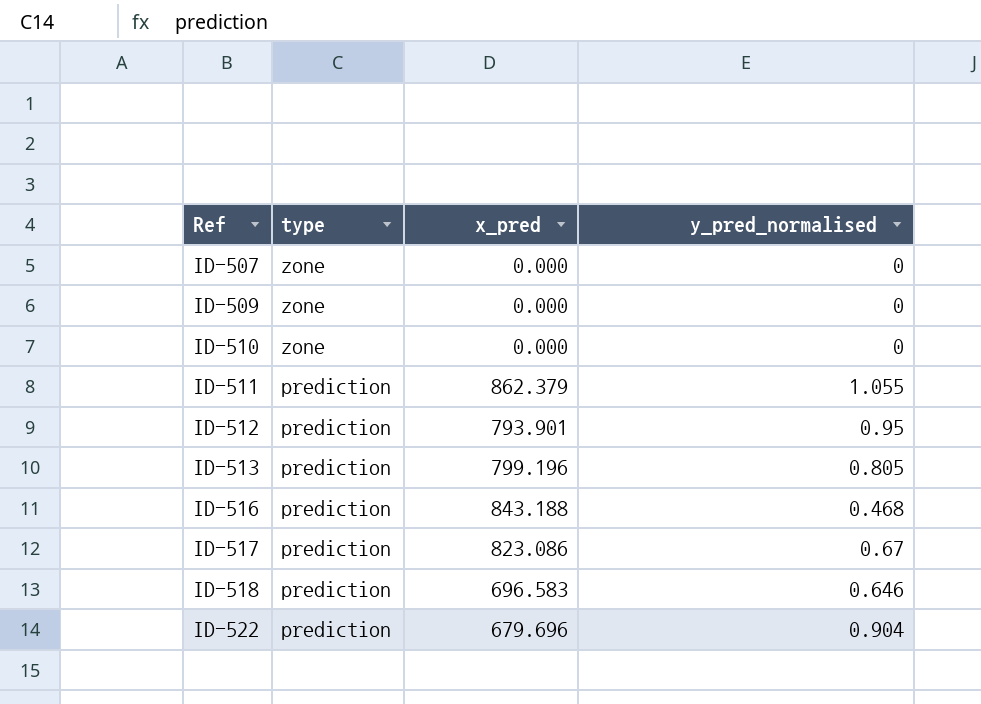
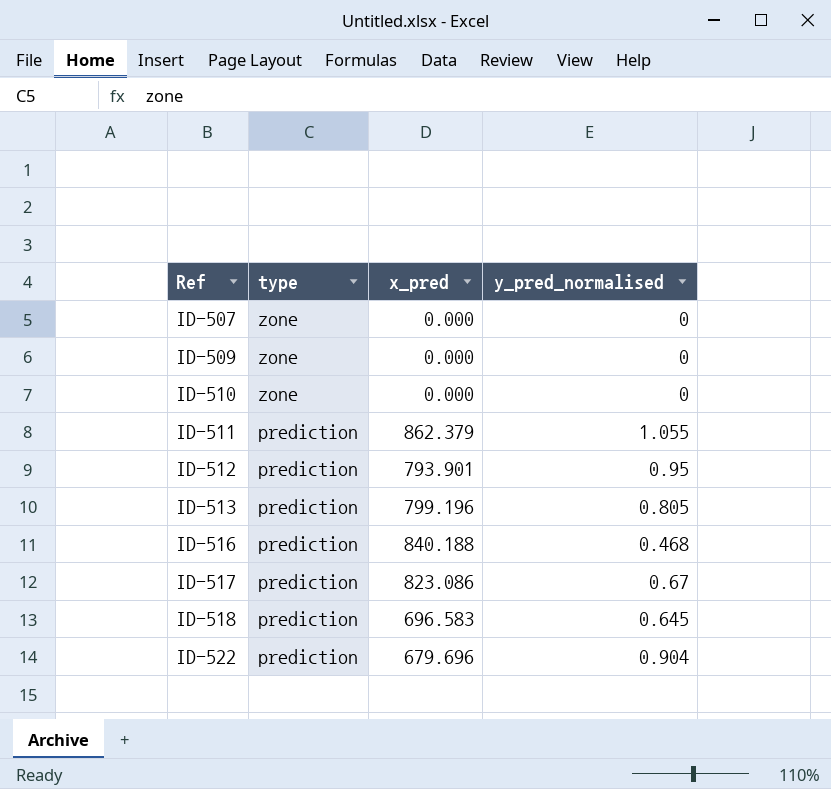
ID-516 | x_pred: 843.188 -> 840.188
ID-518 | y_pred_normalised: 0.646 -> 0.645

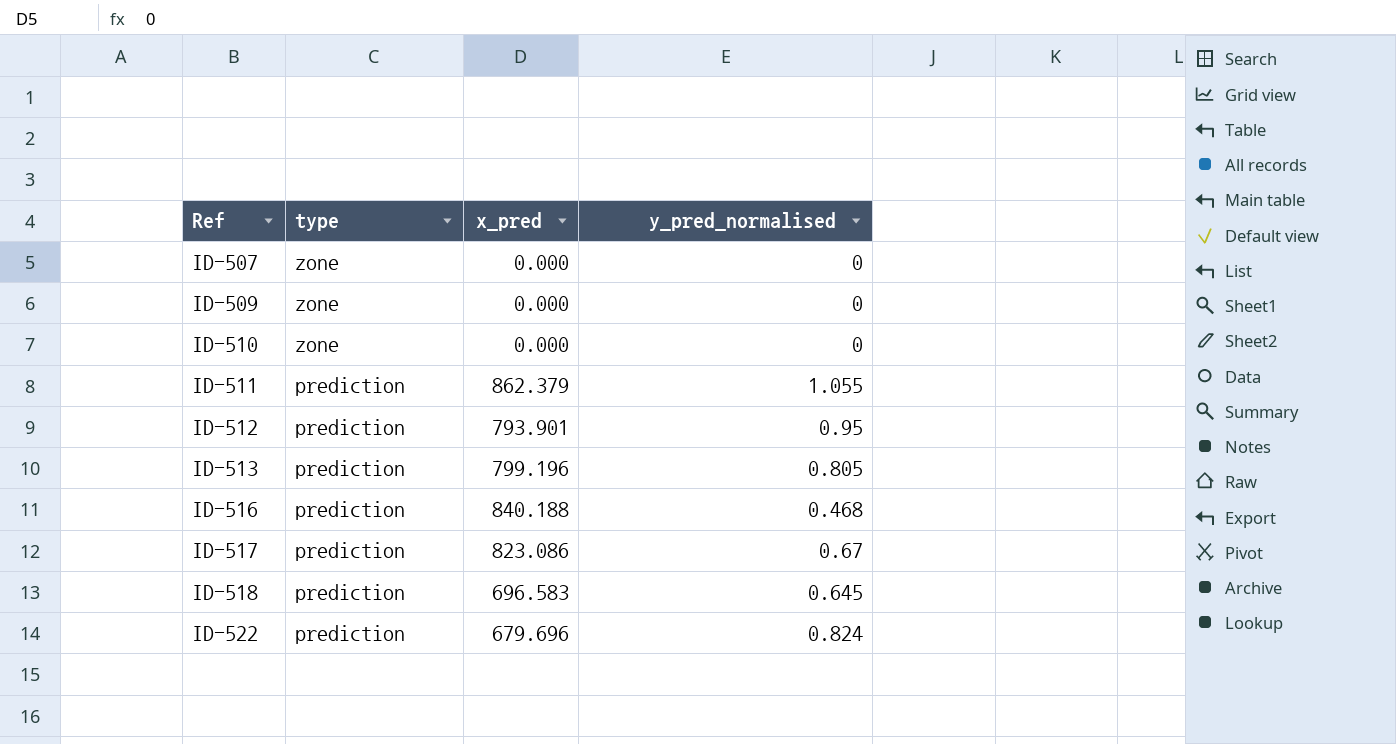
ID-522 | y_pred_normalised: 0.904 -> 0.824

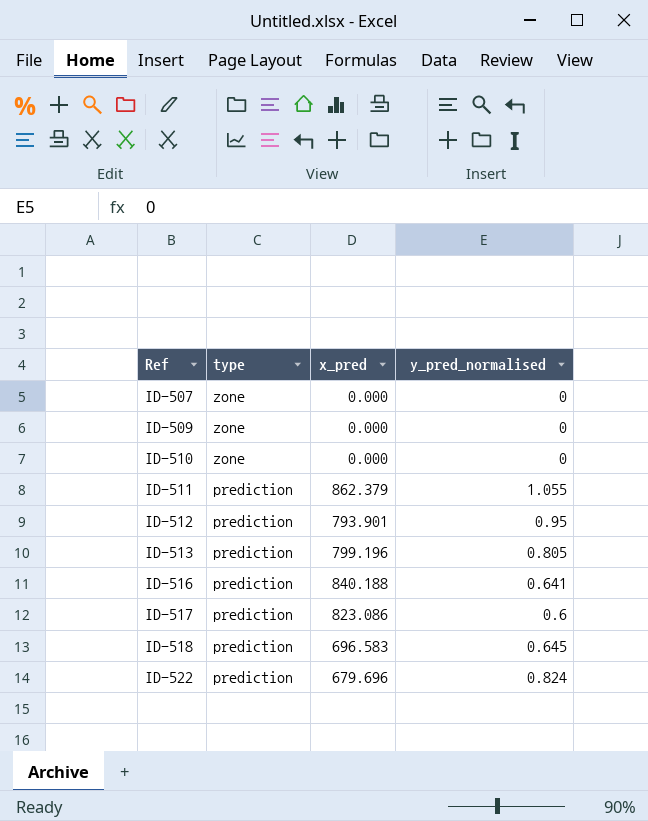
ID-516 | y_pred_normalised: 0.468 -> 0.641
ID-517 | y_pred_normalised: 0.67 -> 0.6

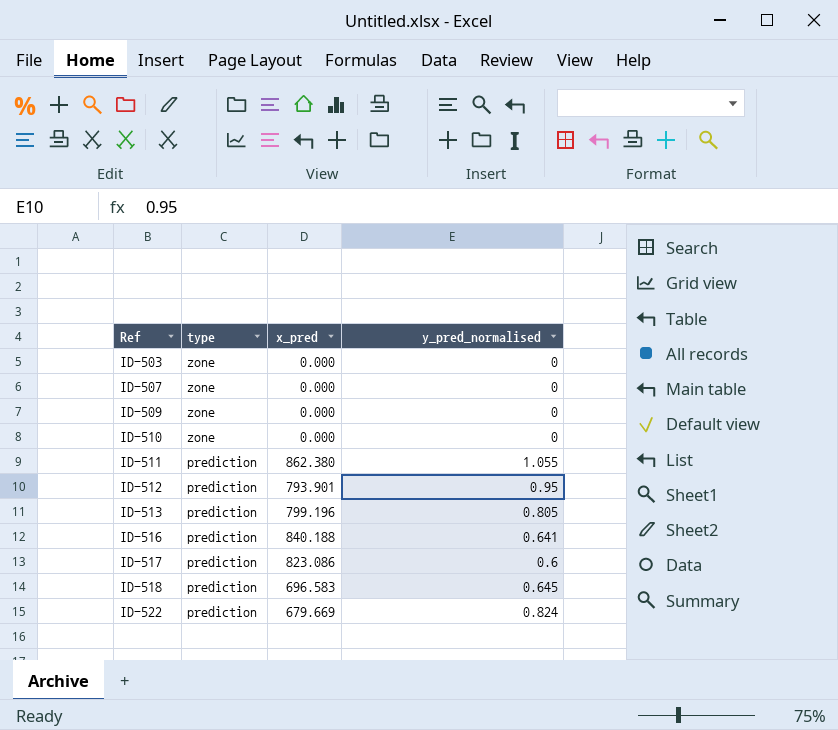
row ID-503: none -> zone | 0.000 | 0
ID-511 | x_pred: 862.379 -> 862.380
ID-522 | x_pred: 679.696 -> 679.669

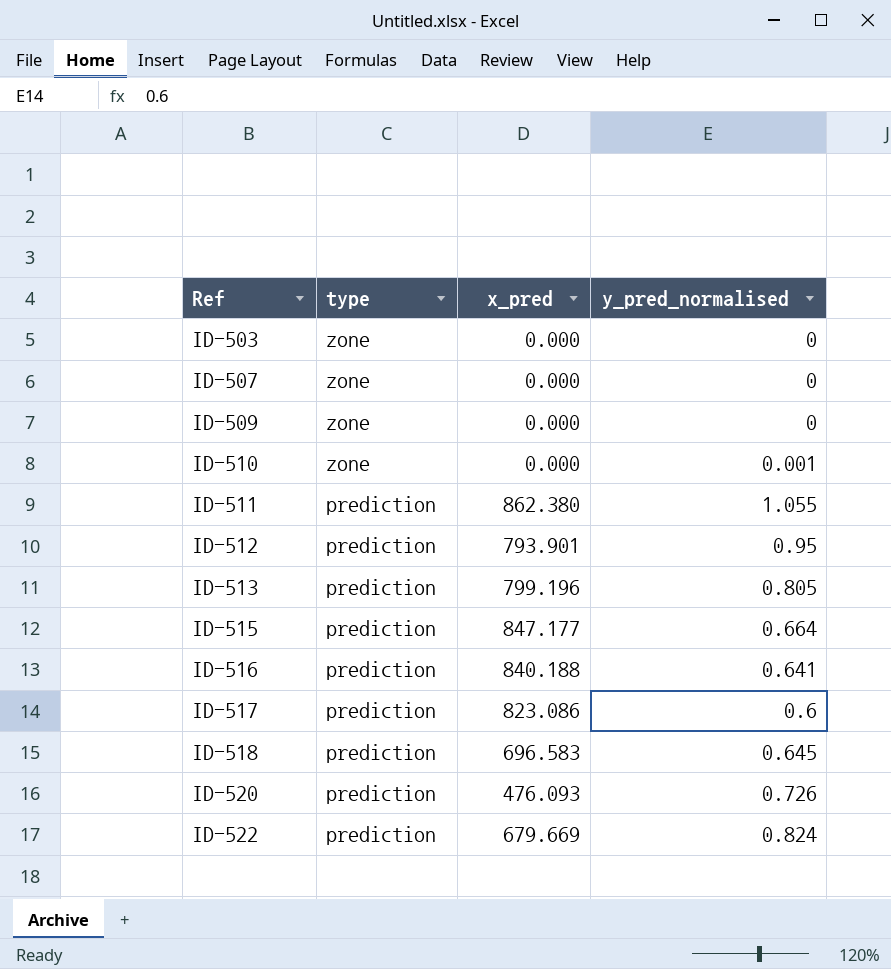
ID-510 | y_pred_normalised: 0 -> 0.001
row ID-515: none -> prediction | 847.177 | 0.664
row ID-520: none -> prediction | 476.093 | 0.726

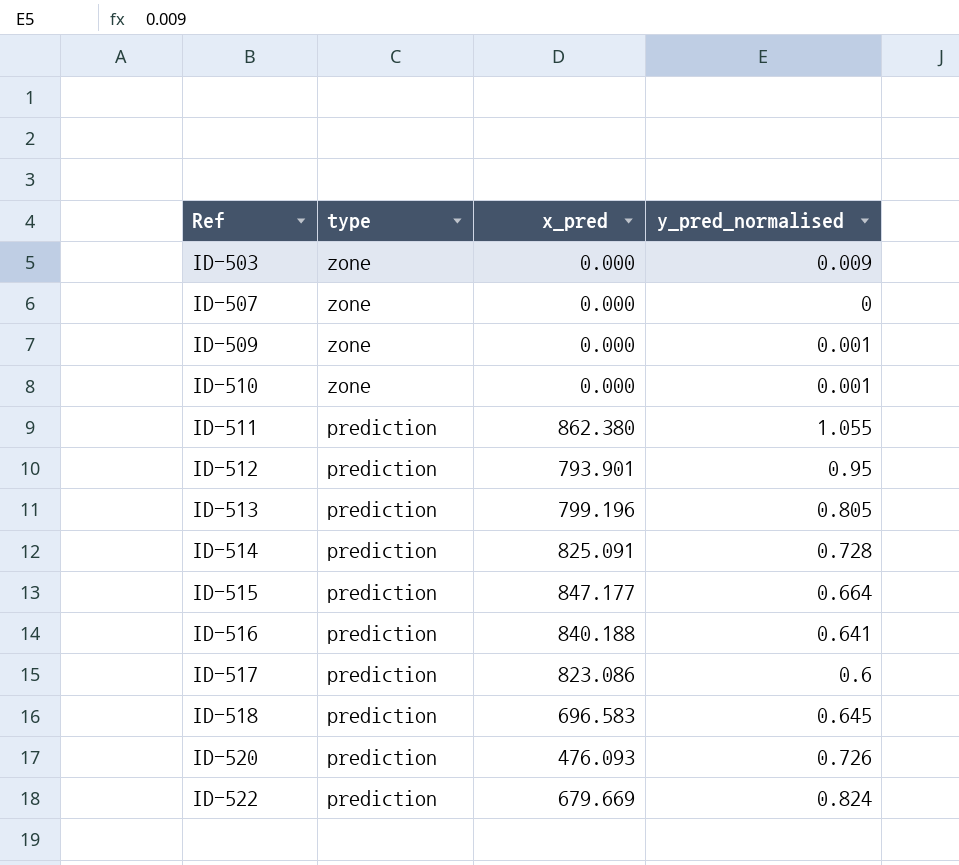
ID-503 | y_pred_normalised: 0 -> 0.009
ID-509 | y_pred_normalised: 0 -> 0.001
row ID-514: none -> prediction | 825.091 | 0.728

